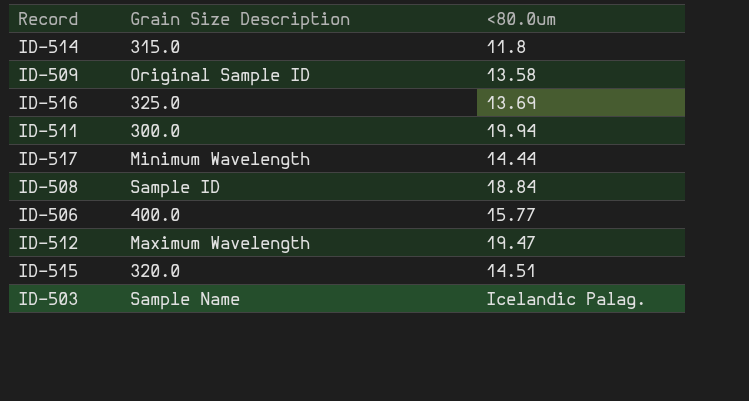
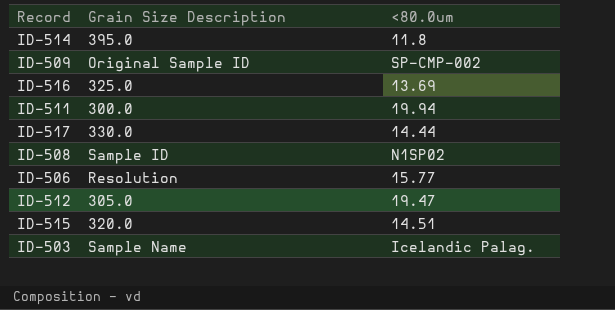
ID-514 | Grain Size Description: 315.0 -> 395.0
ID-509 | <80.0um: 13.58 -> SP-CMP-002
ID-517 | Grain Size Description: Minimum Wavelength -> 330.0
ID-508 | <80.0um: 18.84 -> N1SP02
ID-506 | Grain Size Description: 400.0 -> Resolution
ID-512 | Grain Size Description: Maximum Wavelength -> 305.0

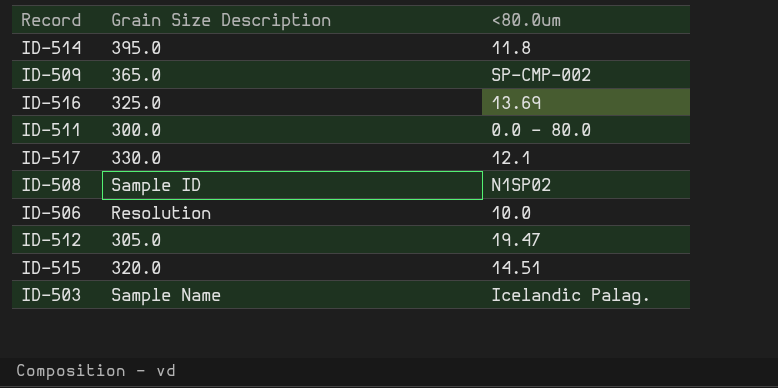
ID-509 | Grain Size Description: Original Sample ID -> 365.0
ID-511 | <80.0um: 19.94 -> 0.0 - 80.0
ID-517 | <80.0um: 14.44 -> 12.1
ID-506 | <80.0um: 15.77 -> 10.0

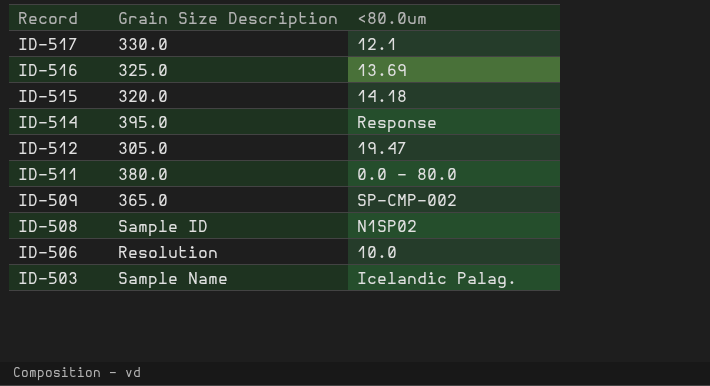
row order: none -> Record descending
ID-515 | <80.0um: 14.51 -> 14.18
ID-514 | <80.0um: 11.8 -> Response
ID-511 | Grain Size Description: 300.0 -> 380.0

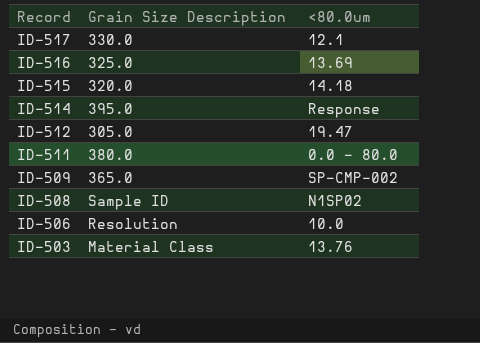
ID-503 | Grain Size Description: Sample Name -> Material Class
ID-503 | <80.0um: Icelandic Palag. -> 13.76

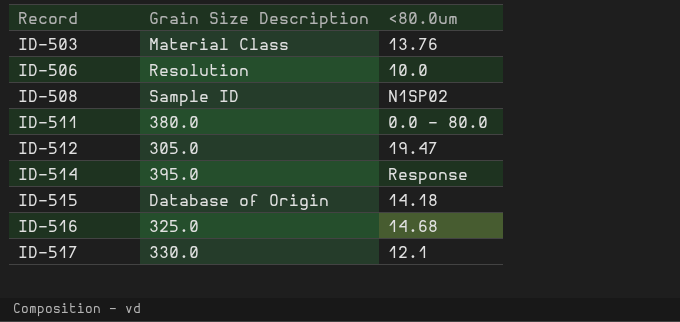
row order: Record descending -> Record ascending
row ID-509: 365.0 | SP-CMP-002 -> none
ID-515 | Grain Size Description: 320.0 -> Database of Origin
ID-516 | <80.0um: 13.69 -> 14.68

